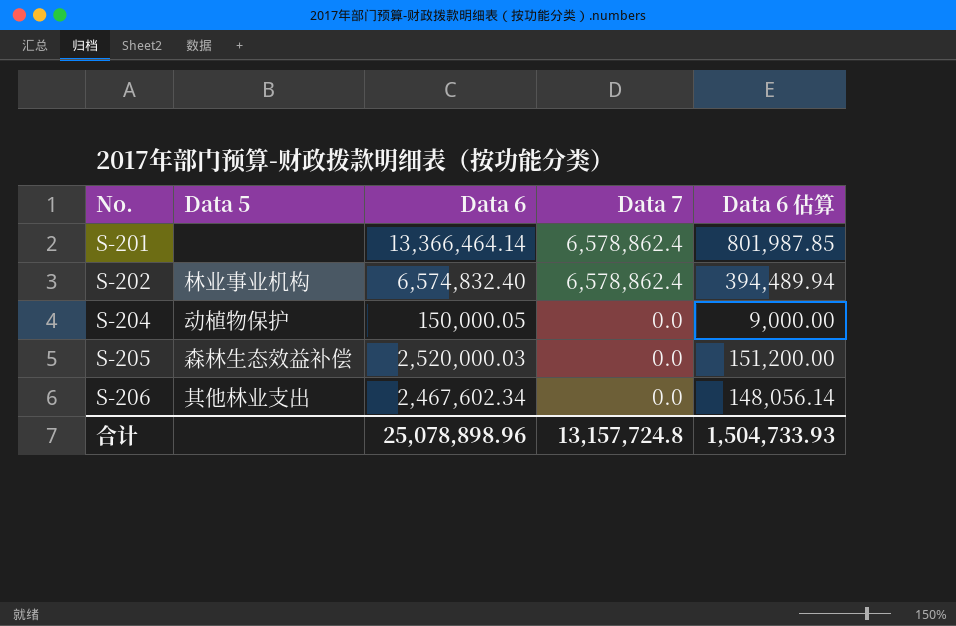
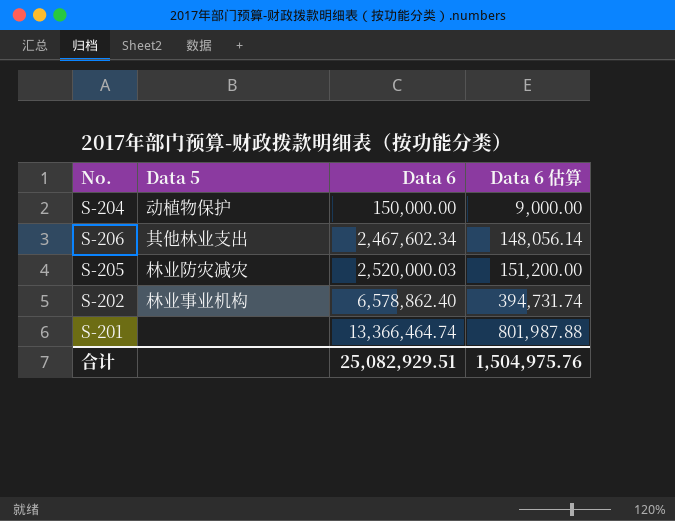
row order: No. ascending -> Data 6 ascending
column Data 7 | position: 4 -> none
S-204 | Data 6: 150,000.05 -> 150,000.00
S-205 | Data 5: 森林生态效益补偿 -> 林业防灾减灾
S-202 | Data 6: 6,574,832.40 -> 6,578,862.40
S-202 | Data 6 估算: 394,489.94 -> 394,731.74
S-201 | Data 6: 13,366,464.14 -> 13,366,464.74
S-201 | Data 6 估算: 801,987.85 -> 801,987.88
合计 | Data 6: 25,078,898.96 -> 25,082,929.51
合计 | Data 6 估算: 1,504,733.93 -> 1,504,975.76

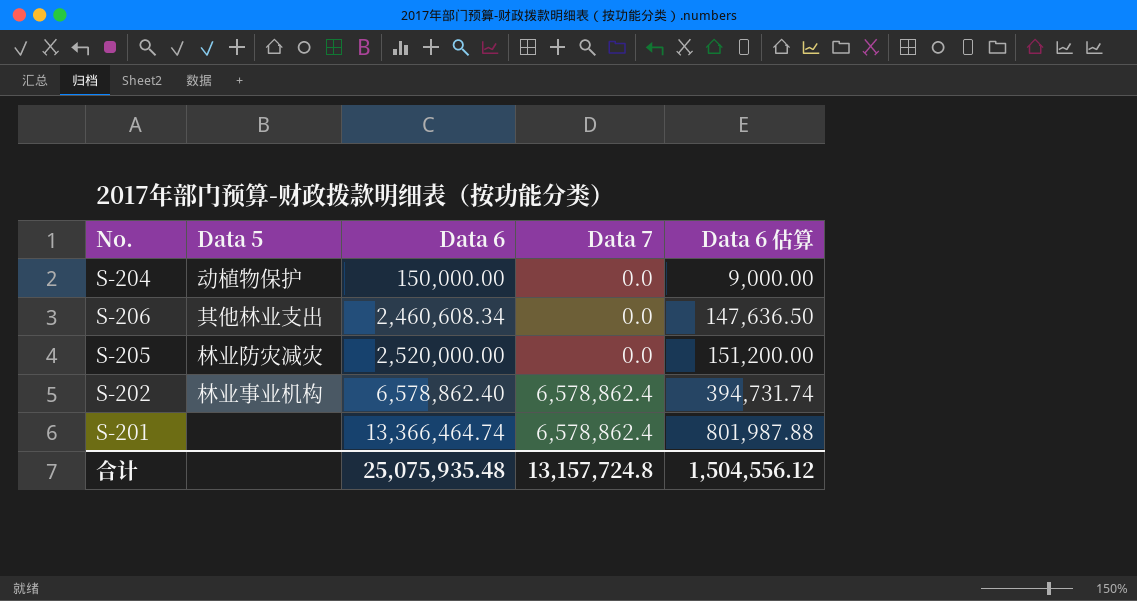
column Data 7 | position: none -> 4
S-206 | Data 6: 2,467,602.34 -> 2,460,608.34
S-206 | Data 6 估算: 148,056.14 -> 147,636.50
S-205 | Data 6: 2,520,000.03 -> 2,520,000.00
合计 | Data 6: 25,082,929.51 -> 25,075,935.48
合计 | Data 6 估算: 1,504,975.76 -> 1,504,556.12

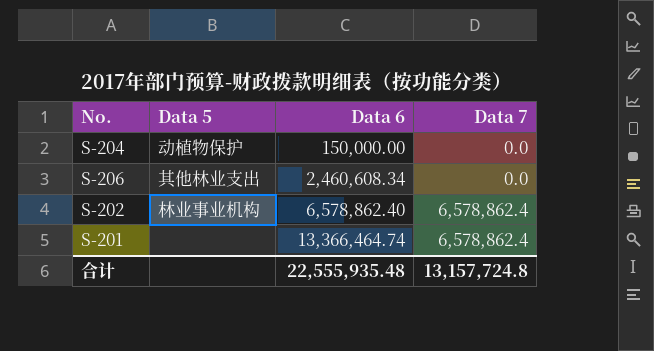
column Data 6 估算 | formula: [Data 6] * 0.06 -> none
row S-205: 林业防灾减灾 | 2,520,000.00 | 0.0 | 151,200.00 -> none
合计 | Data 6: 25,075,935.48 -> 22,555,935.48

